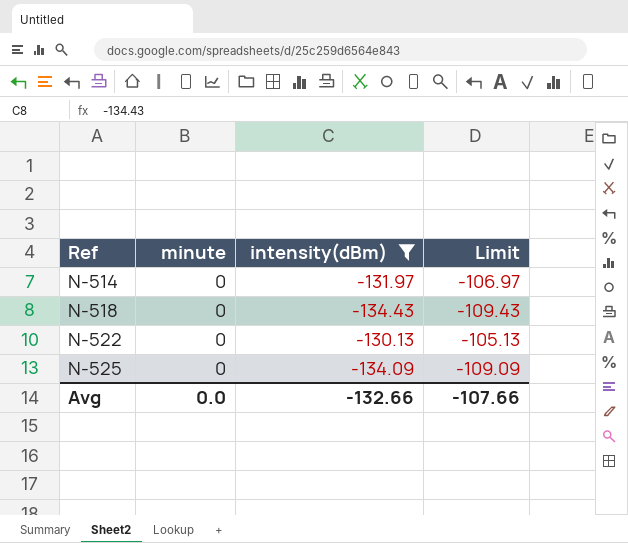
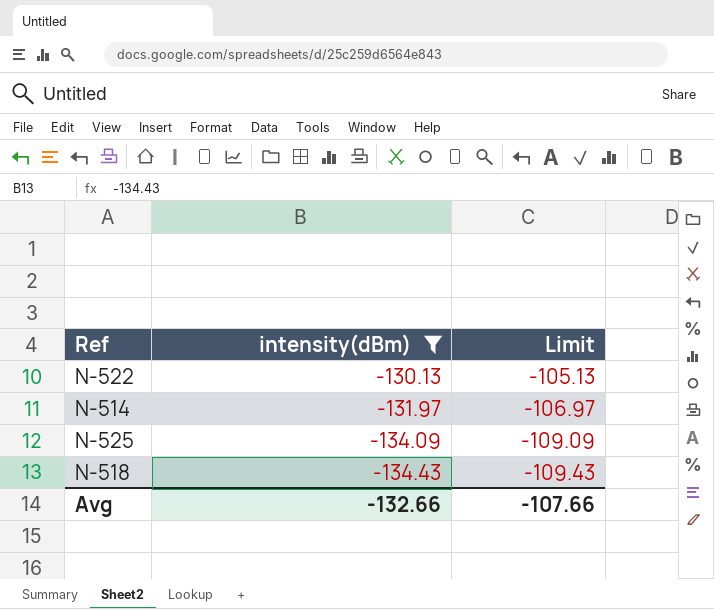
row order: Ref ascending -> intensity(dBm) descending
column minute | position: 2 -> none

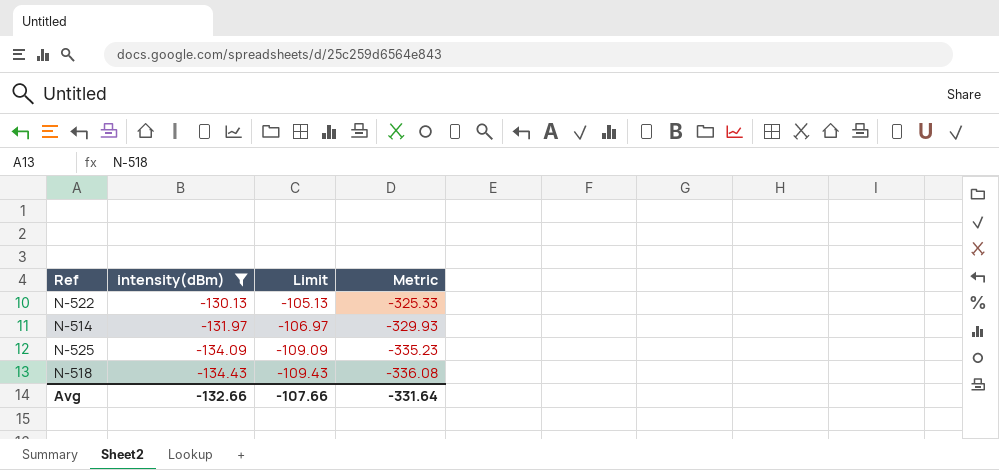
column Metric | formula: none -> [intensity(dBm)] * 2.5

